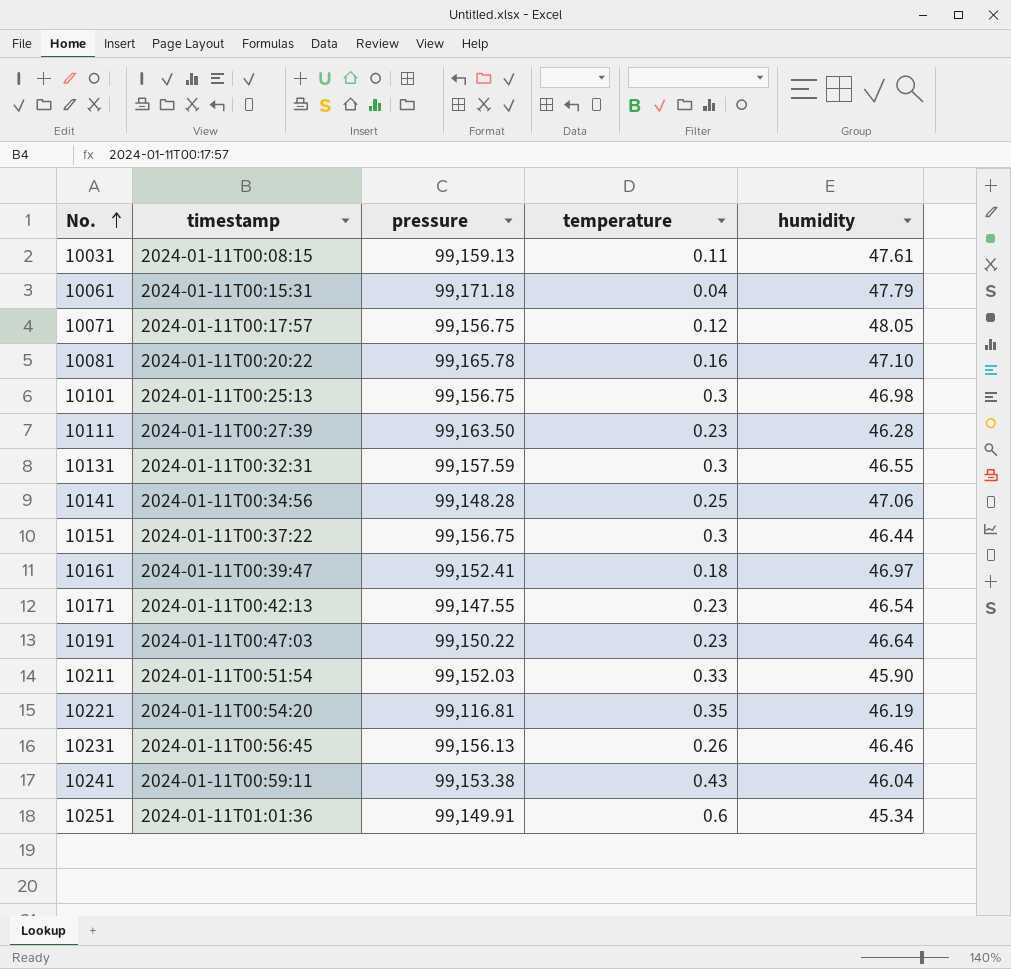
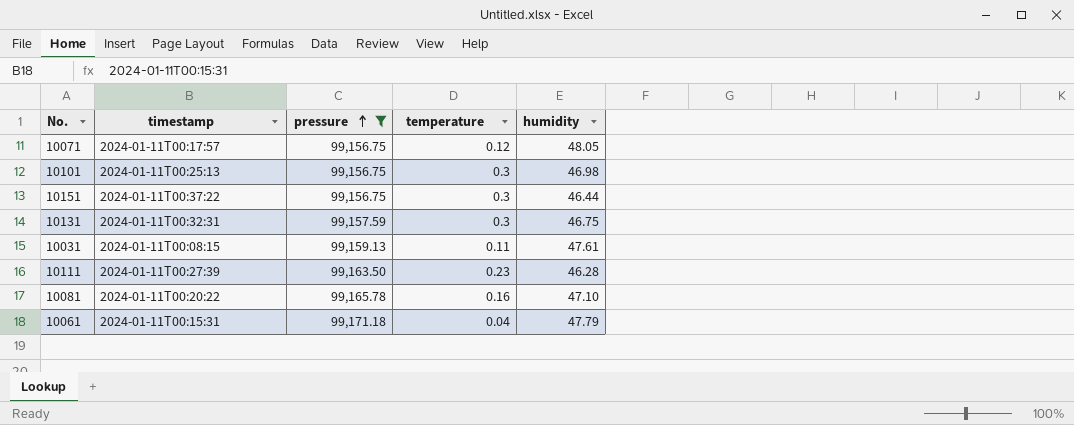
filter: none -> pressure >= 99,156.75
row order: No. ascending -> pressure ascending
10131 | humidity: 46.55 -> 46.75

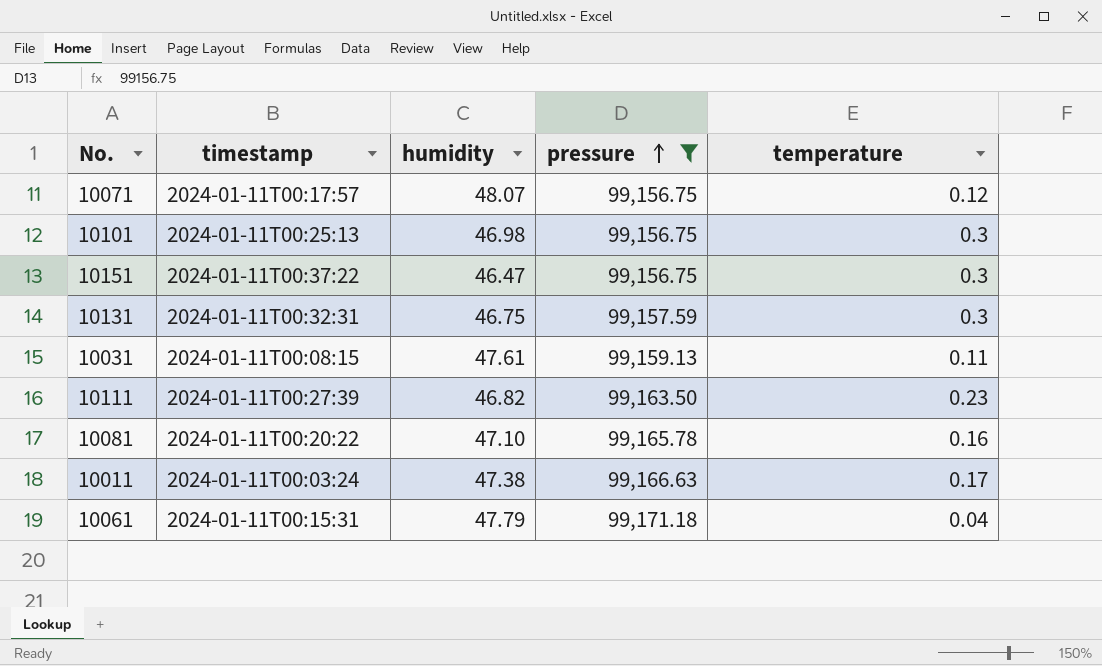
column humidity | position: 5 -> 3
10071 | humidity: 48.05 -> 48.07
10151 | humidity: 46.44 -> 46.47
10111 | humidity: 46.28 -> 46.82
row 10011: none -> 2024-01-11T00:03:24 | 47.38 | 99,166.63 | 0.17

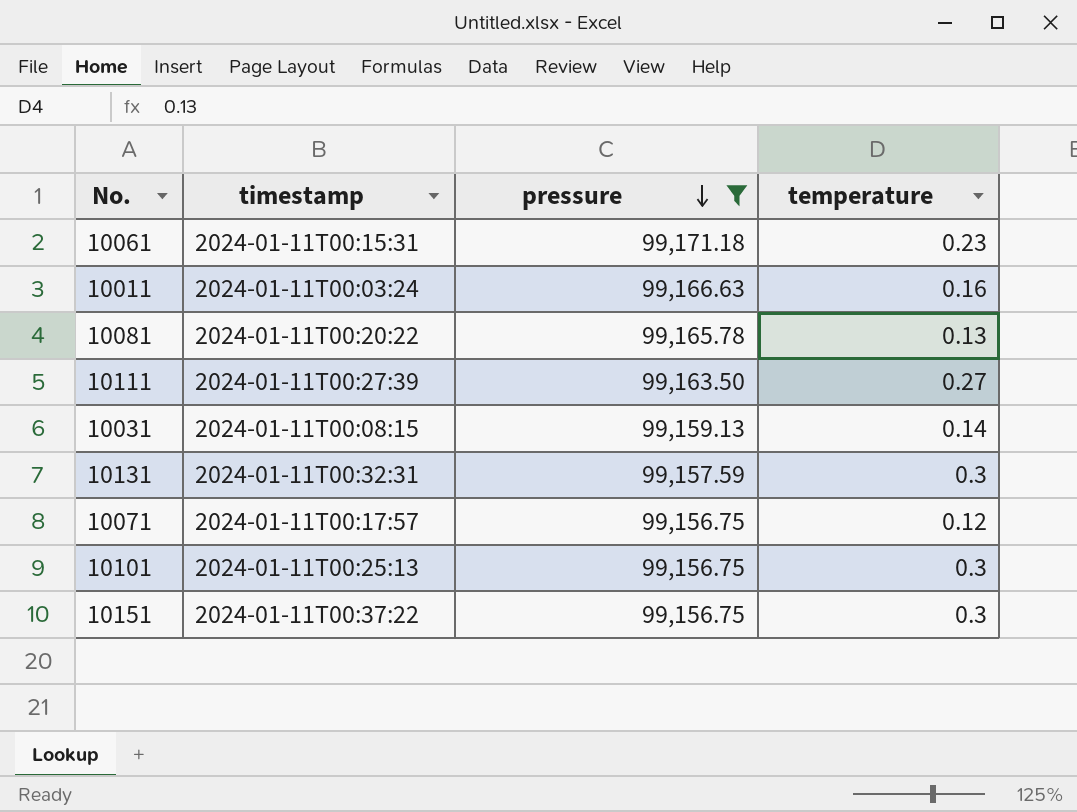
row order: pressure ascending -> pressure descending
column humidity | position: 3 -> none
10061 | temperature: 0.04 -> 0.23
10011 | temperature: 0.17 -> 0.16
10081 | temperature: 0.16 -> 0.13
10111 | temperature: 0.23 -> 0.27
10031 | temperature: 0.11 -> 0.14

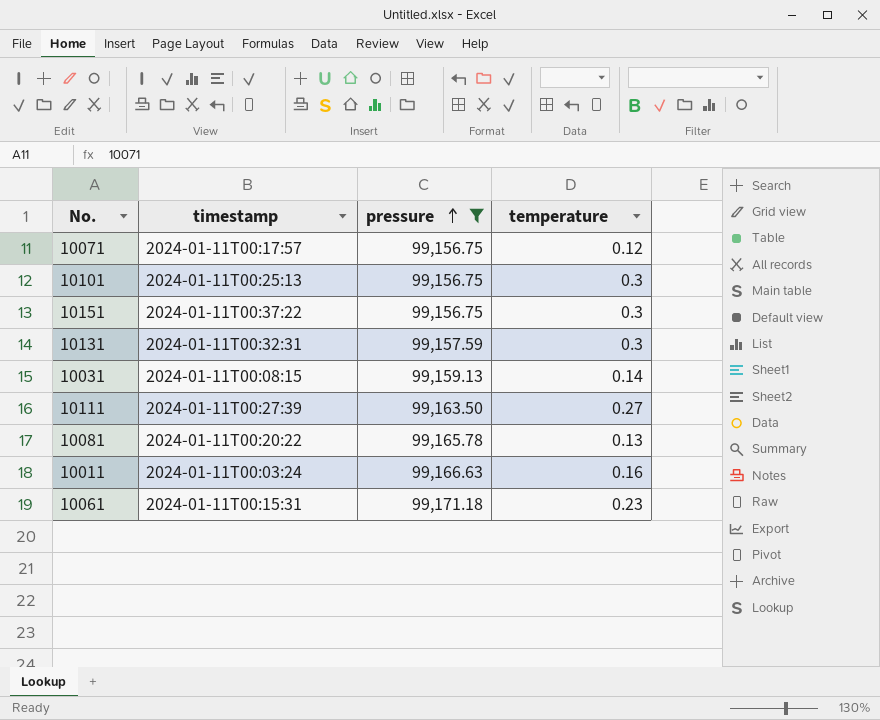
row order: pressure descending -> pressure ascending

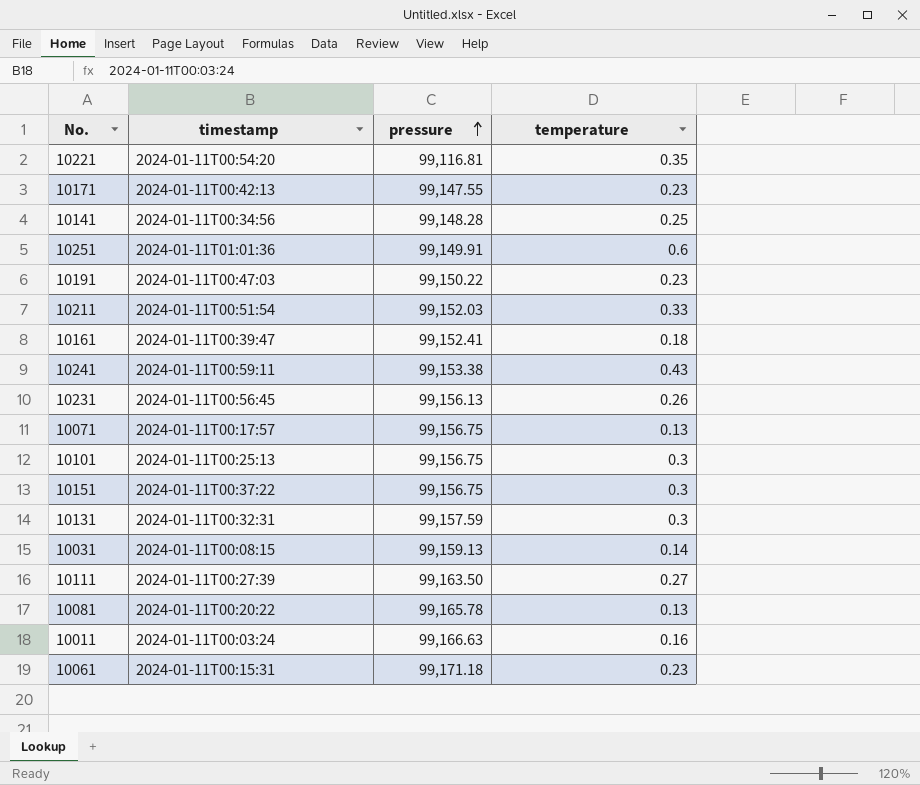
filter: pressure >= 99,156.75 -> none
10071 | temperature: 0.12 -> 0.13

